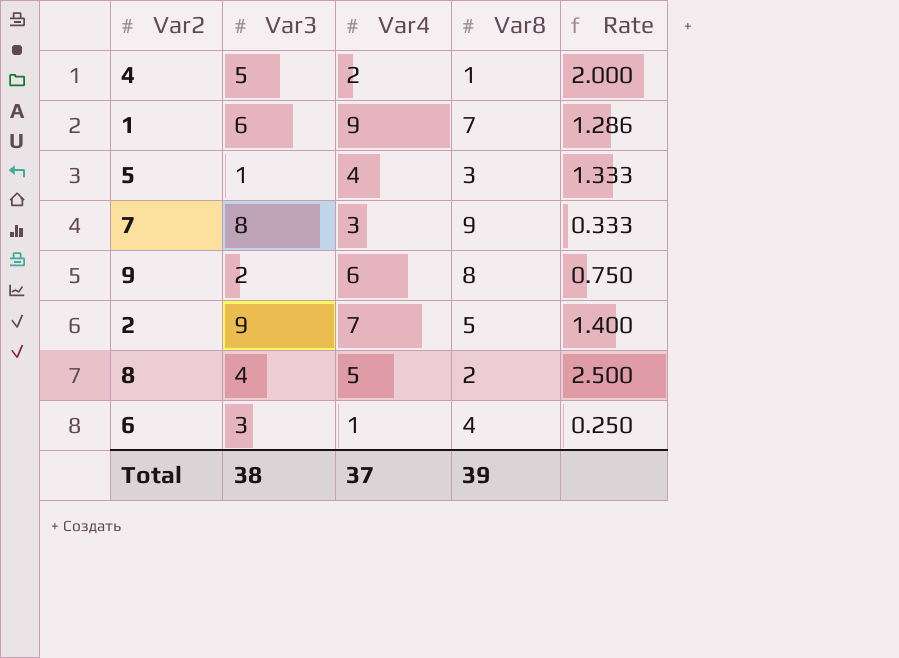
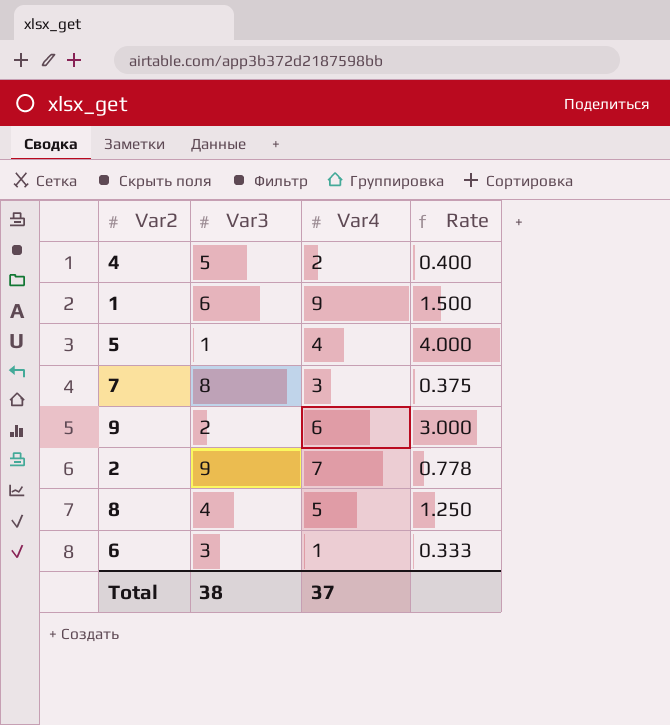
column Var8 | position: 4 -> none
column Rate | formula: [Var4] / [Var8] -> [Var4] / [Var3]

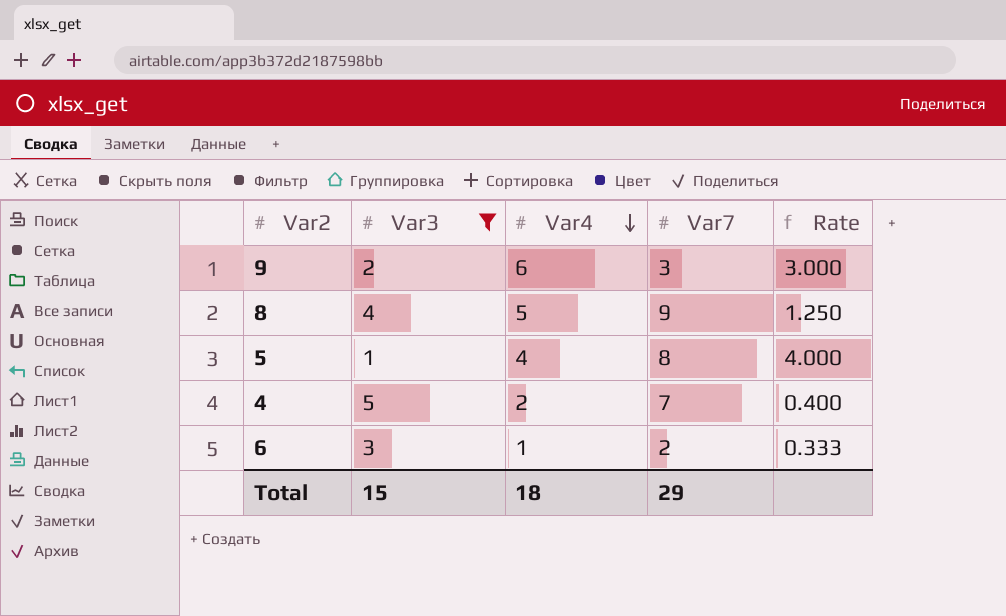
filter: none -> Var3 <= 5
row order: none -> Var4 descending
column Var7 | position: none -> 4
Total | Var3: 38 -> 15
Total | Var4: 37 -> 18

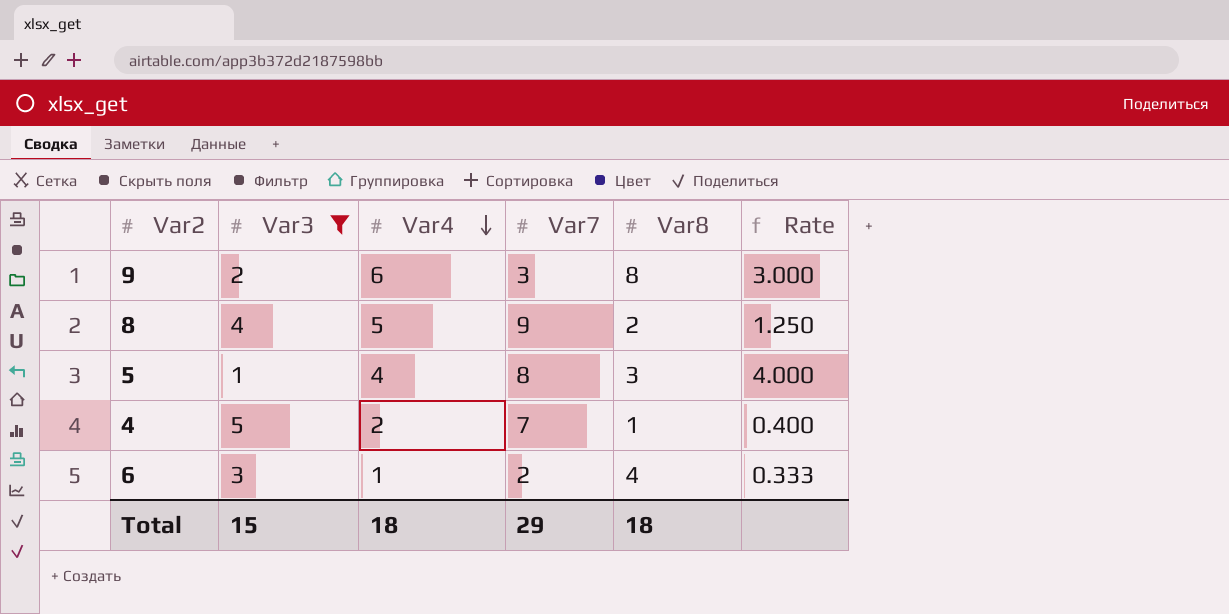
column Var8 | position: none -> 5

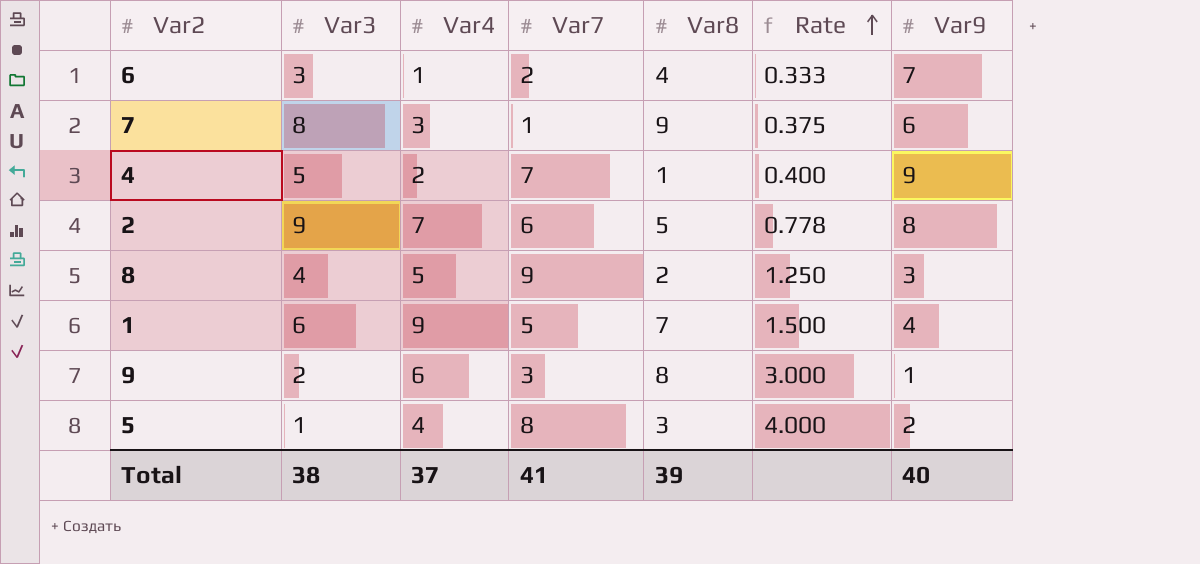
filter: Var3 <= 5 -> none
row order: Var4 descending -> Rate ascending
column Var9 | position: none -> 7
Total | Var3: 15 -> 38
Total | Var4: 18 -> 37
Total | Var7: 29 -> 41
Total | Var8: 18 -> 39

